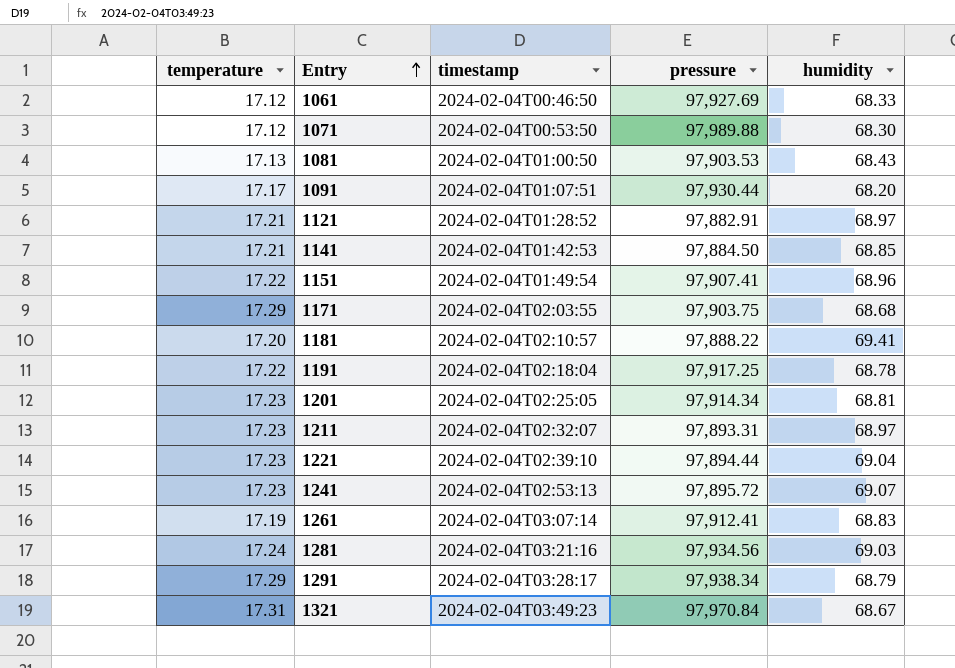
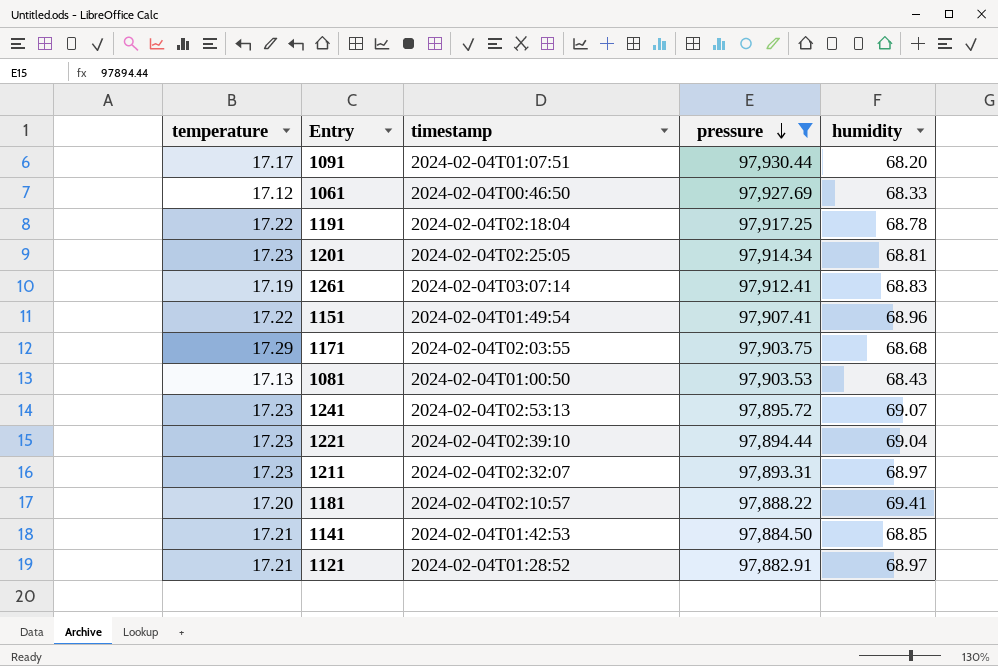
filter: none -> pressure <= 97,930.44
row order: Entry ascending -> pressure descending

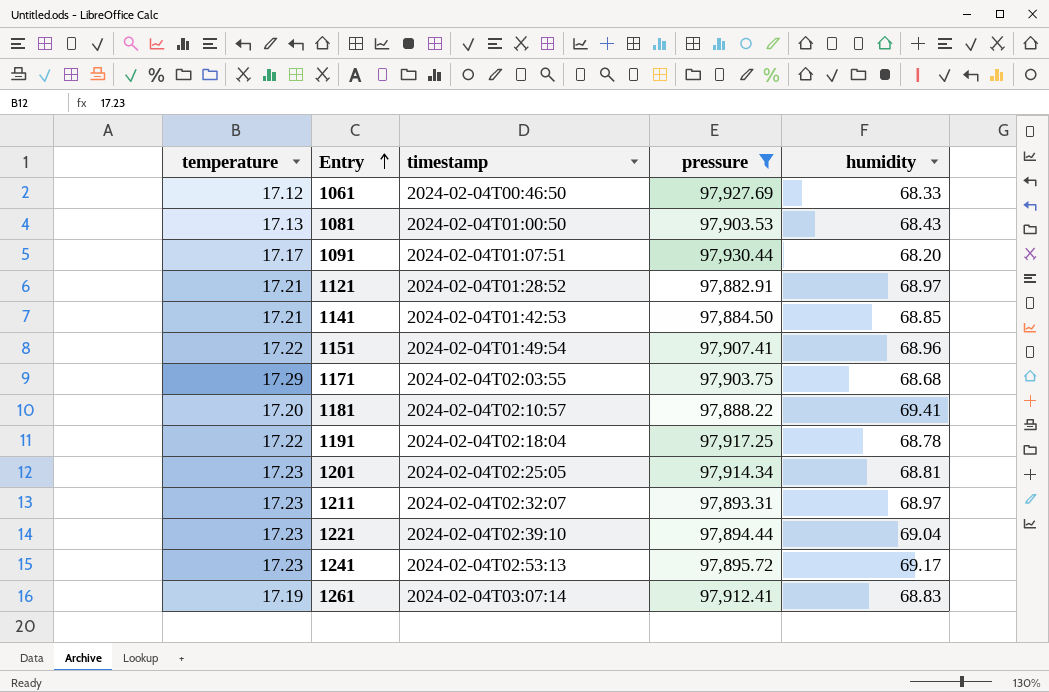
row order: pressure descending -> Entry ascending
1241 | humidity: 69.07 -> 69.17

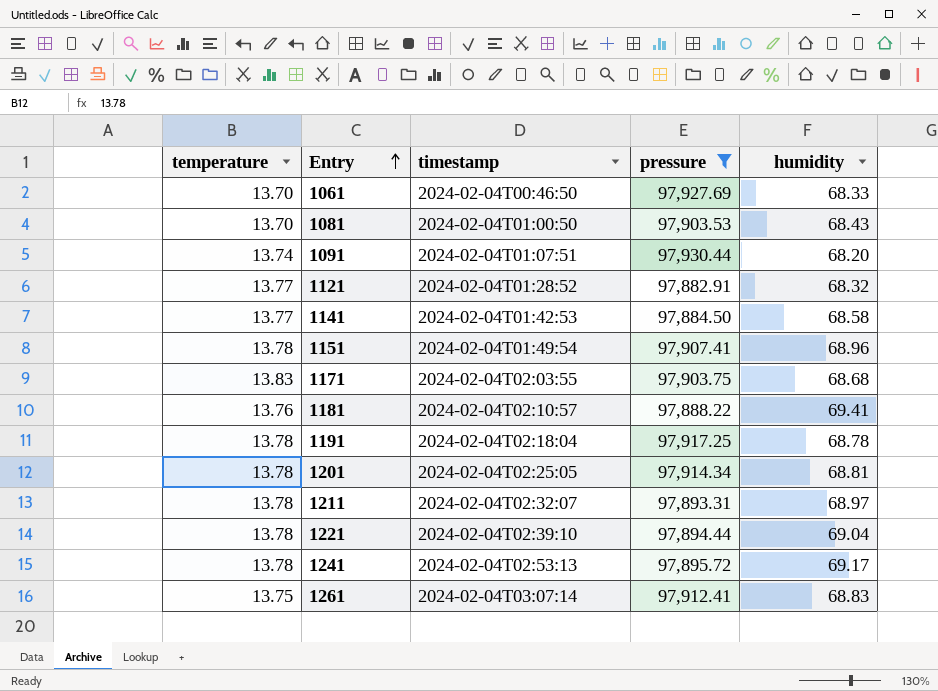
1061 | temperature: 17.12 -> 13.70
1081 | temperature: 17.13 -> 13.70
1091 | temperature: 17.17 -> 13.74
1121 | temperature: 17.21 -> 13.77
1121 | humidity: 68.97 -> 68.32
1141 | temperature: 17.21 -> 13.77
1141 | humidity: 68.85 -> 68.58
1151 | temperature: 17.22 -> 13.78
1171 | temperature: 17.29 -> 13.83
1181 | temperature: 17.20 -> 13.76
1191 | temperature: 17.22 -> 13.78
1201 | temperature: 17.23 -> 13.78
1211 | temperature: 17.23 -> 13.78
1221 | temperature: 17.23 -> 13.78
1241 | temperature: 17.23 -> 13.78
1261 | temperature: 17.19 -> 13.75

